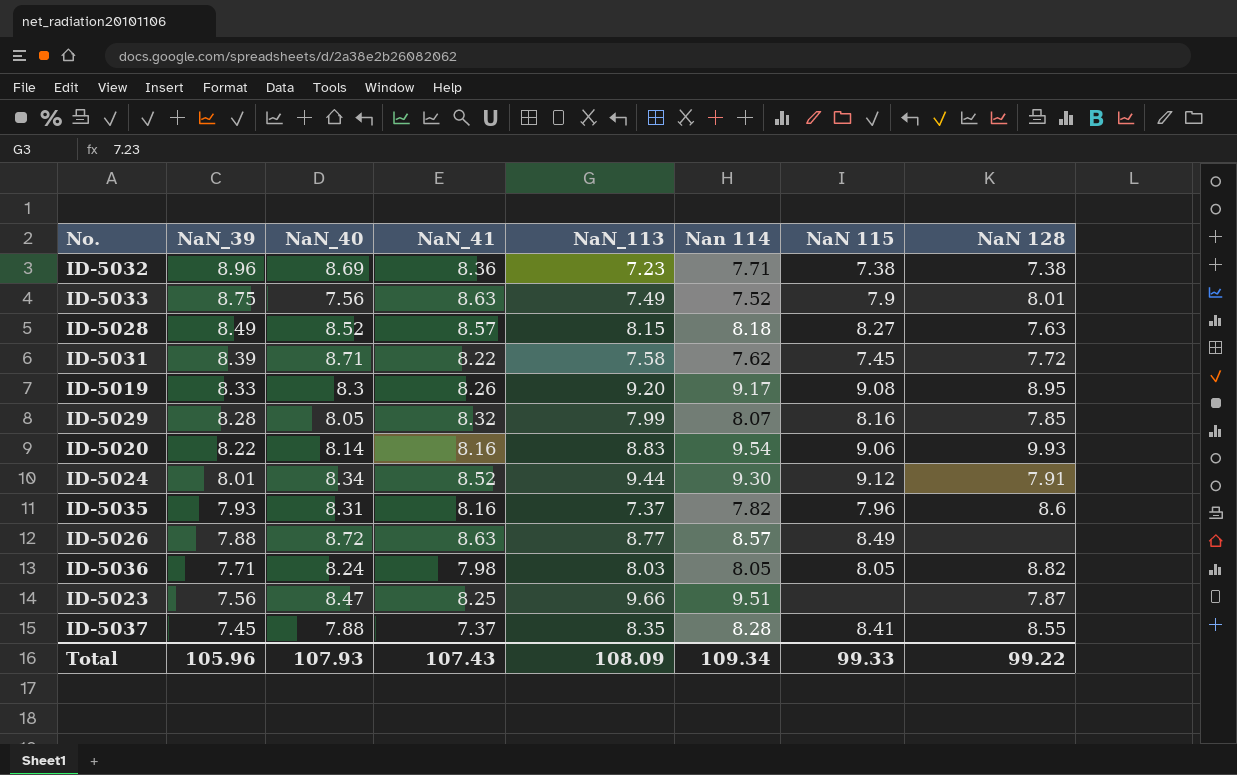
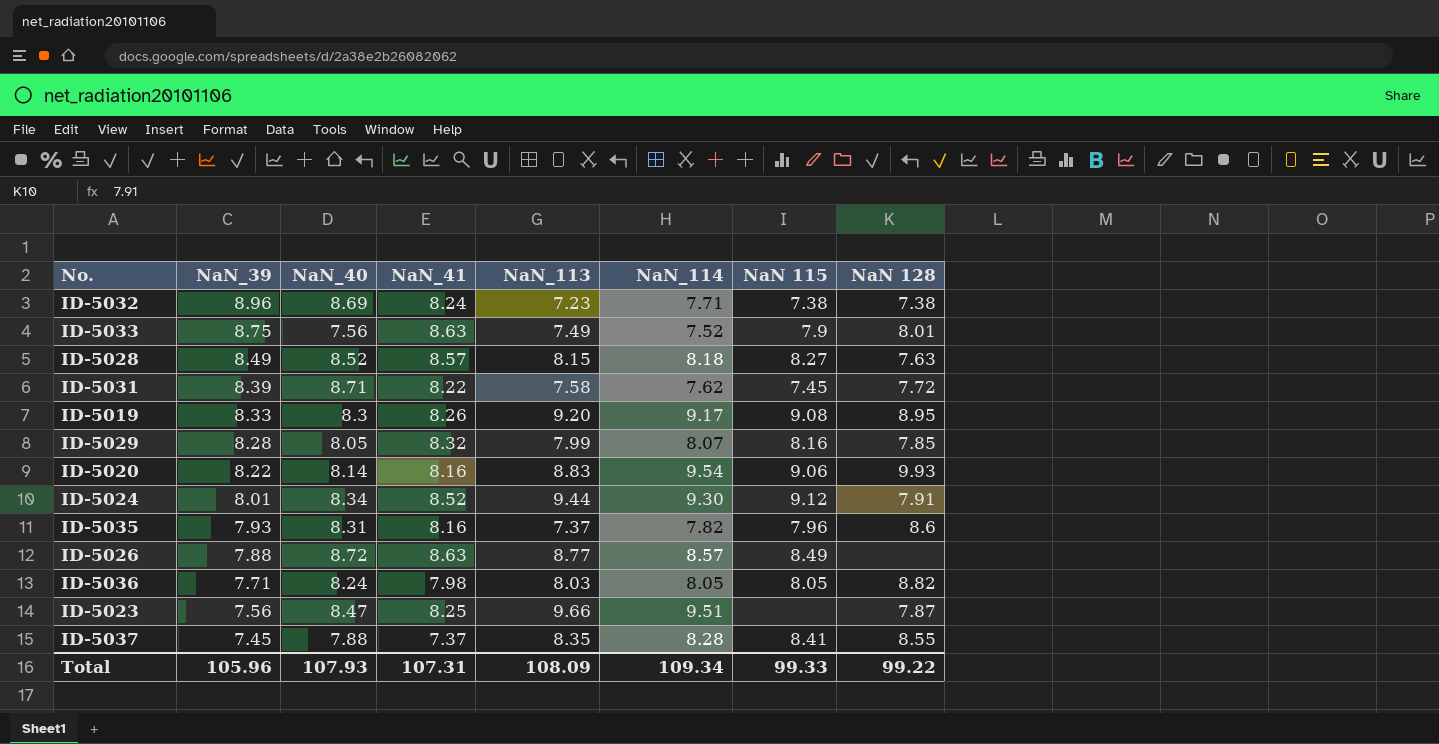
column name: Nan 114 -> NaN_114
ID-5032 | NaN_41: 8.36 -> 8.24
Total | NaN_41: 107.43 -> 107.31

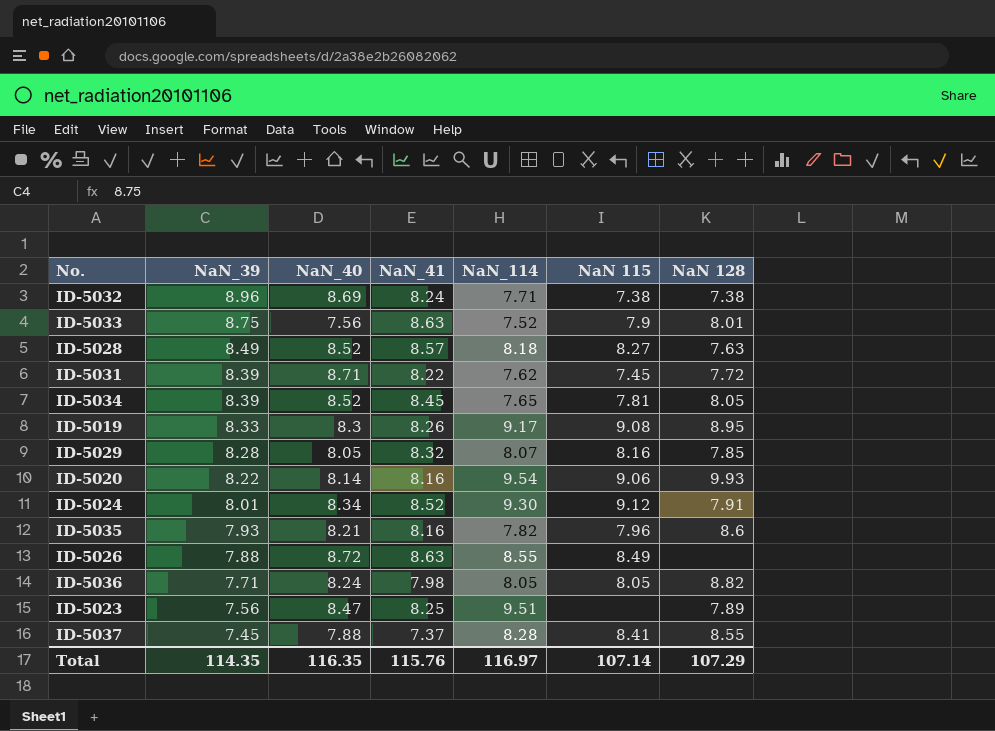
column NaN_113 | position: 5 -> none
row ID-5034: none -> 8.39 | 8.52 | 8.45 | 7.65 | 7.81 | 8.05
ID-5035 | NaN_40: 8.31 -> 8.21
ID-5026 | NaN_114: 8.57 -> 8.55
ID-5023 | NaN 128: 7.87 -> 7.89
Total | NaN_39: 105.96 -> 114.35
Total | NaN_40: 107.93 -> 116.35
Total | NaN_41: 107.31 -> 115.76
Total | NaN_114: 109.34 -> 116.97
Total | NaN 115: 99.33 -> 107.14
Total | NaN 128: 99.22 -> 107.29

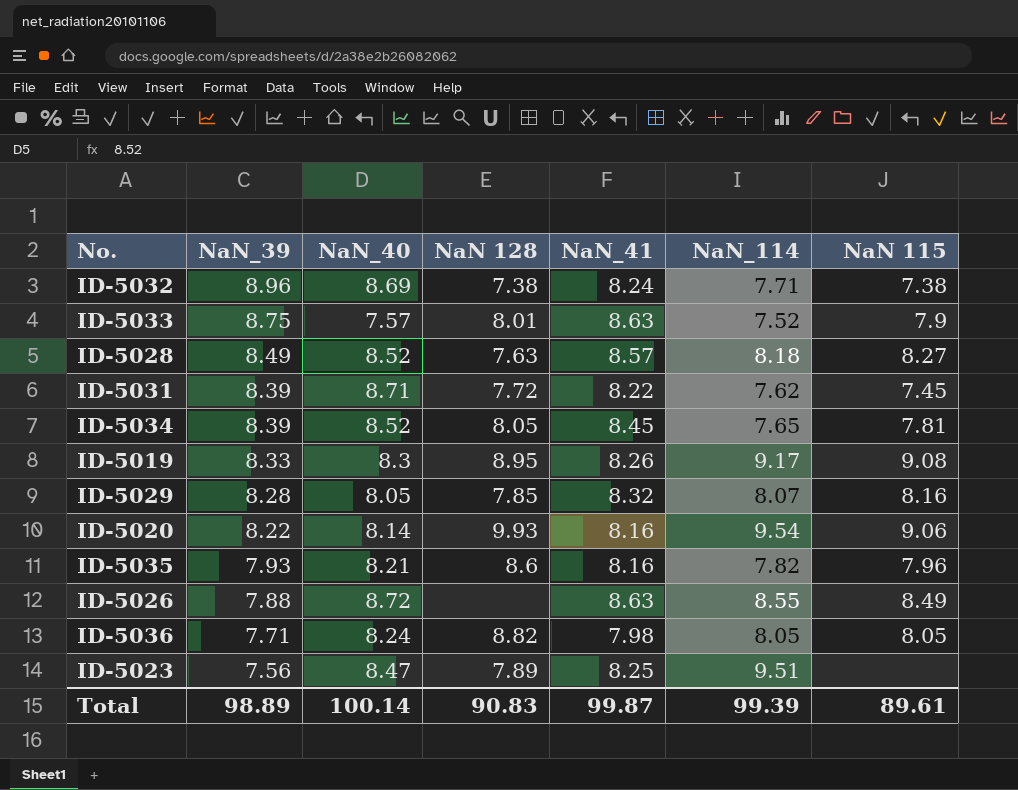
column NaN 128 | position: 7 -> 4
row ID-5024: 8.01 | 8.34 | 8.52 | 9.30 | 9.12 | 7.91 -> none
row ID-5037: 7.45 | 7.88 | 7.37 | 8.28 | 8.41 | 8.55 -> none
ID-5033 | NaN_40: 7.56 -> 7.57
Total | NaN_39: 114.35 -> 98.89
Total | NaN_40: 116.35 -> 100.14
Total | NaN 128: 107.29 -> 90.83
Total | NaN_41: 115.76 -> 99.87
Total | NaN_114: 116.97 -> 99.39
Total | NaN 115: 107.14 -> 89.61

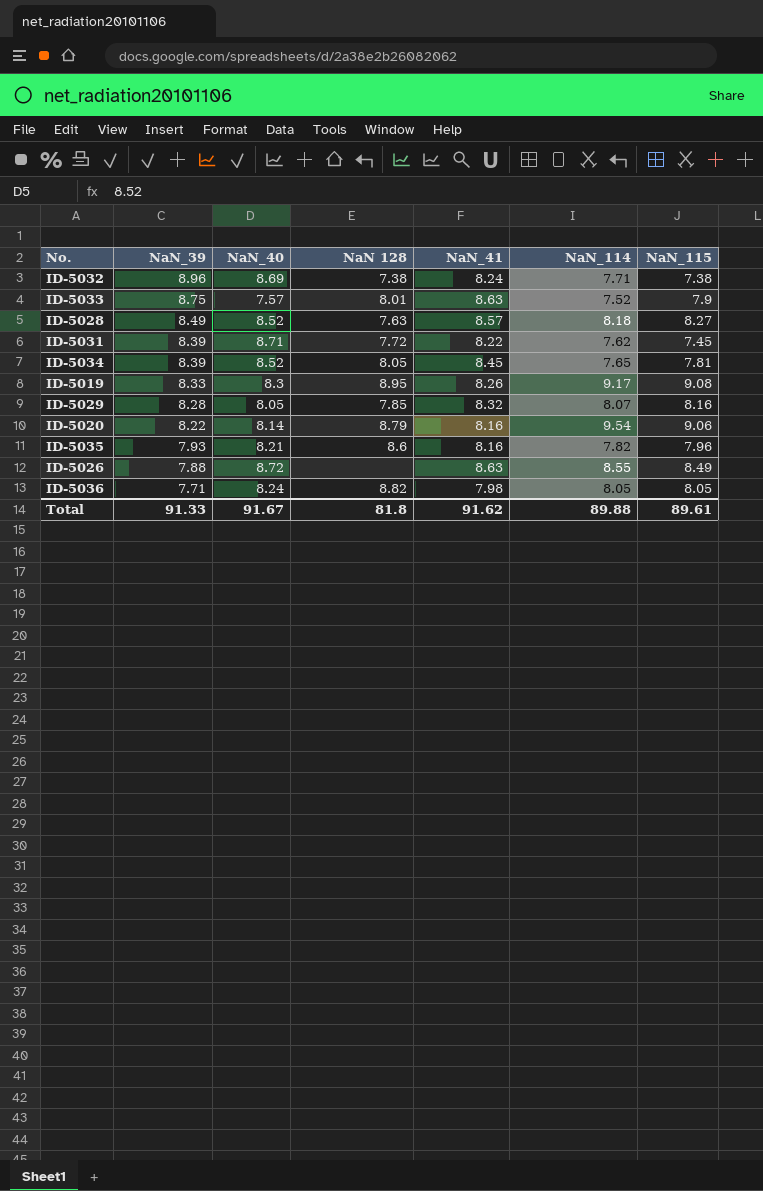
column name: NaN 115 -> NaN_115
row ID-5023: 7.56 | 8.47 | 7.89 | 8.25 | 9.51 | none -> none
ID-5020 | NaN 128: 9.93 -> 8.79
Total | NaN_39: 98.89 -> 91.33
Total | NaN_40: 100.14 -> 91.67
Total | NaN 128: 90.83 -> 81.8
Total | NaN_41: 99.87 -> 91.62
Total | NaN_114: 99.39 -> 89.88

